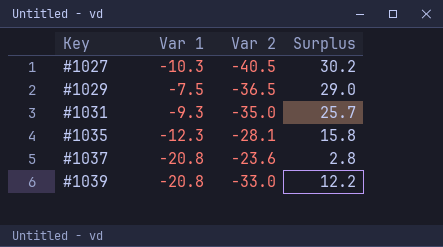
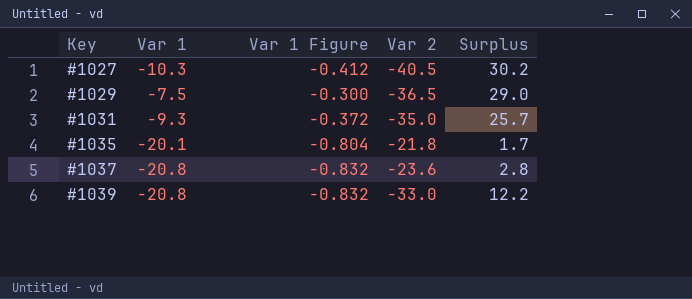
column Var 1 Figure | formula: none -> [Var 1] * 0.04
#1035 | Var 1: -12.3 -> -20.1
#1035 | Var 2: -28.1 -> -21.8
#1035 | Surplus: 15.8 -> 1.7

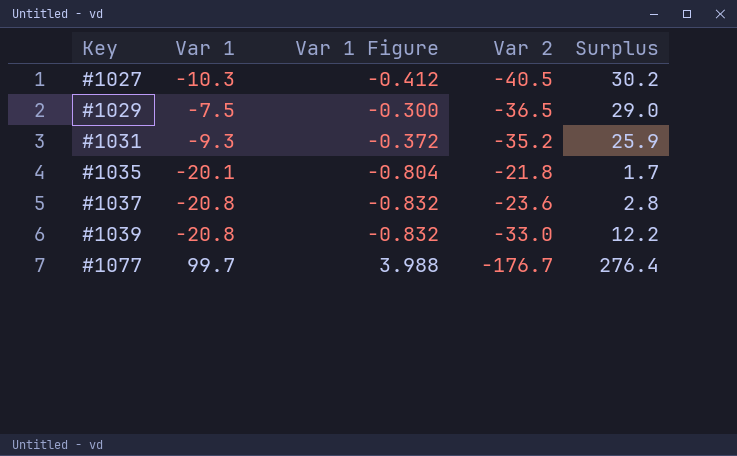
#1031 | Var 2: -35.0 -> -35.2
#1031 | Surplus: 25.7 -> 25.9
row #1077: none -> 99.7 | 3.988 | -176.7 | 276.4

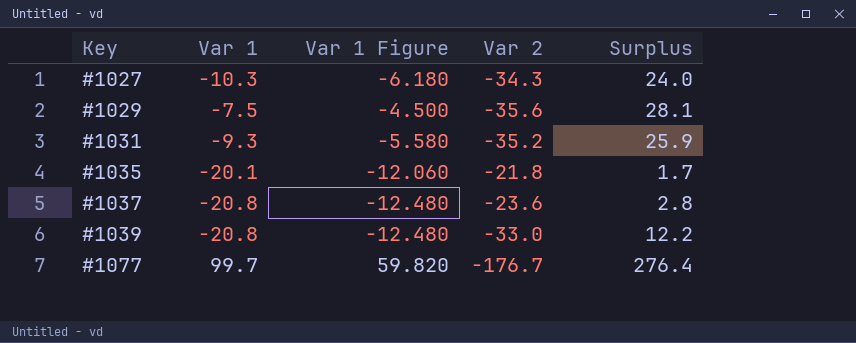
column Var 1 Figure | formula: [Var 1] * 0.04 -> [Var 1] * 0.6
#1027 | Var 2: -40.5 -> -34.3
#1027 | Surplus: 30.2 -> 24.0
#1029 | Var 2: -36.5 -> -35.6
#1029 | Surplus: 29.0 -> 28.1

